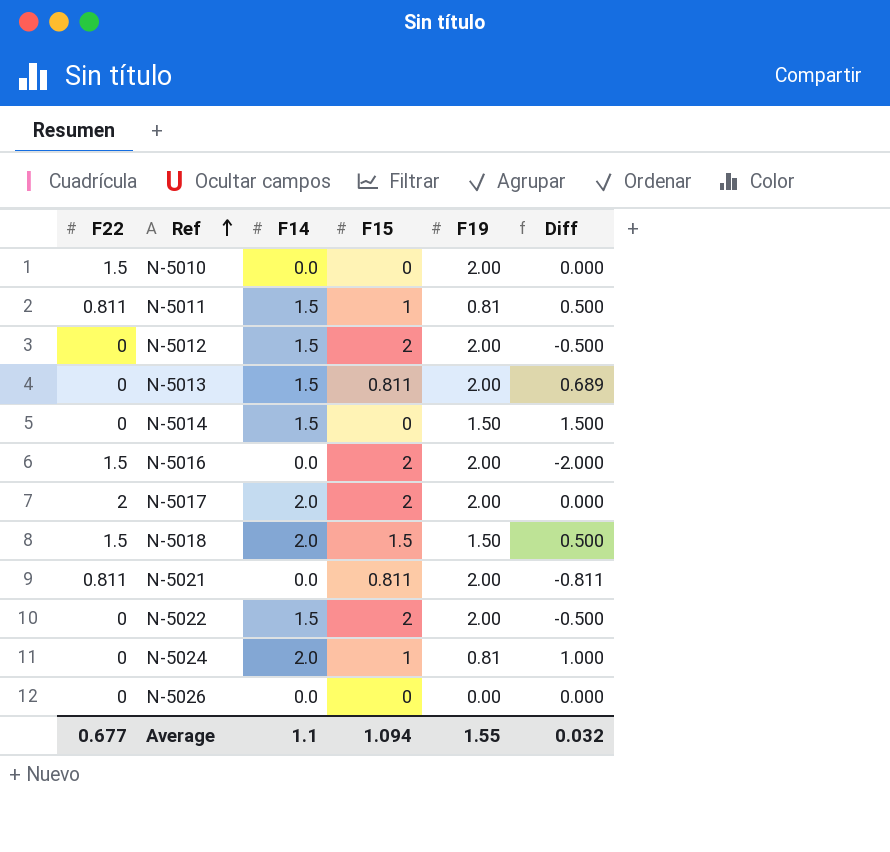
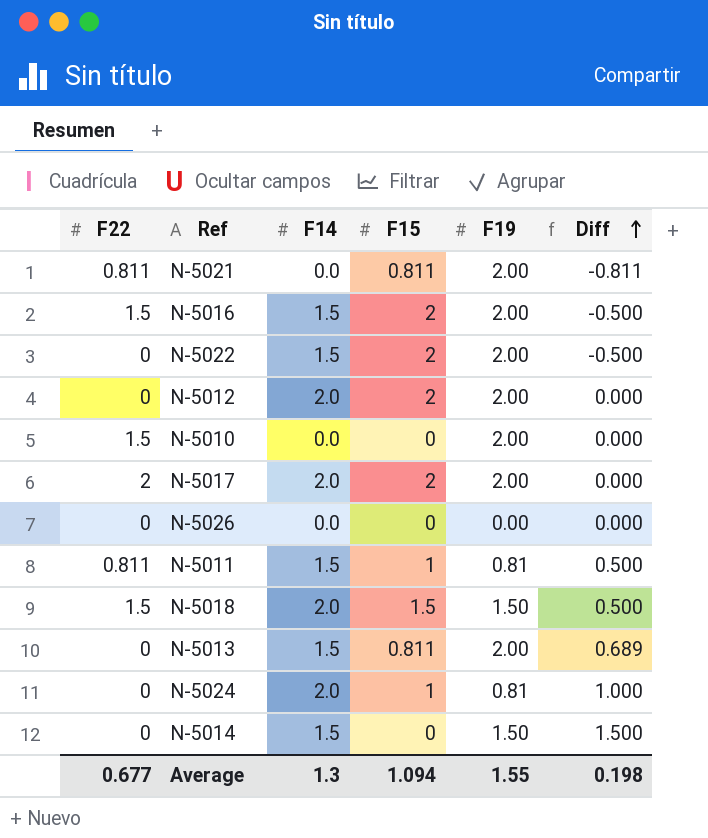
row order: Ref ascending -> Diff ascending
N-5016 | F14: 0.0 -> 1.5
N-5016 | Diff: -2.000 -> -0.500
N-5012 | F14: 1.5 -> 2.0
N-5012 | Diff: -0.500 -> 0.000
Average | F14: 1.1 -> 1.3
Average | Diff: 0.032 -> 0.198

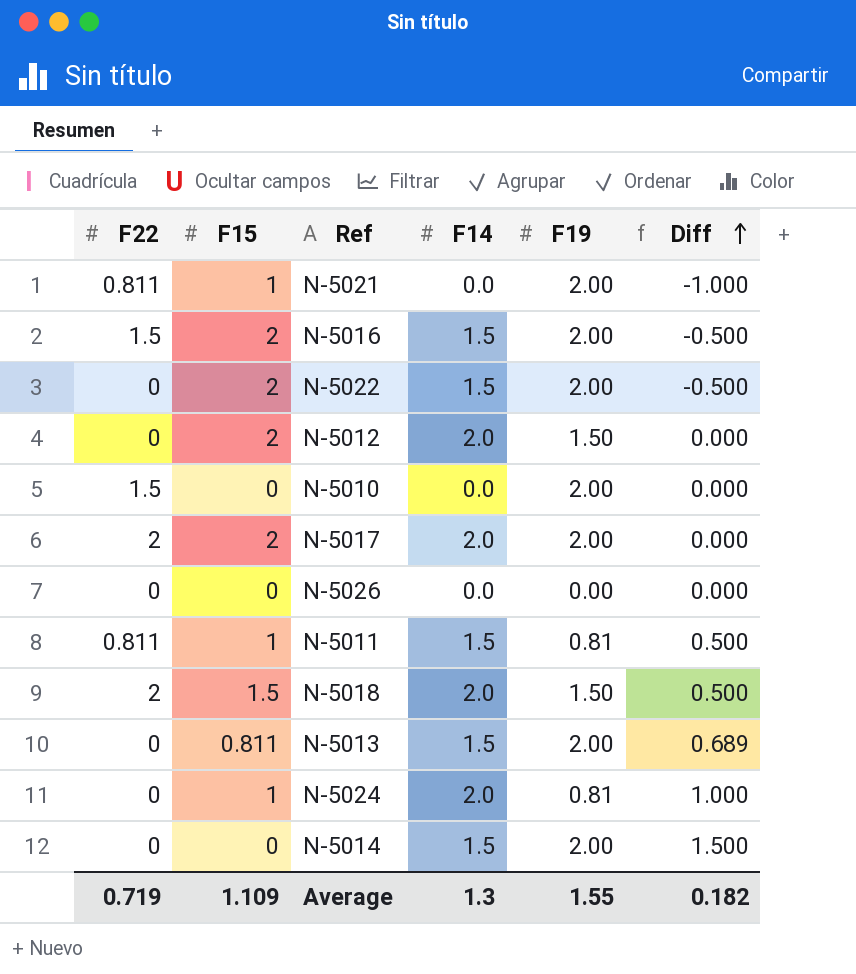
column F15 | position: 4 -> 2
N-5021 | F15: 0.811 -> 1
N-5021 | Diff: -0.811 -> -1.000
N-5012 | F19: 2.00 -> 1.50
N-5018 | F22: 1.5 -> 2
N-5014 | F19: 1.50 -> 2.00
Average | F22: 0.677 -> 0.719
Average | F15: 1.094 -> 1.109
Average | Diff: 0.198 -> 0.182

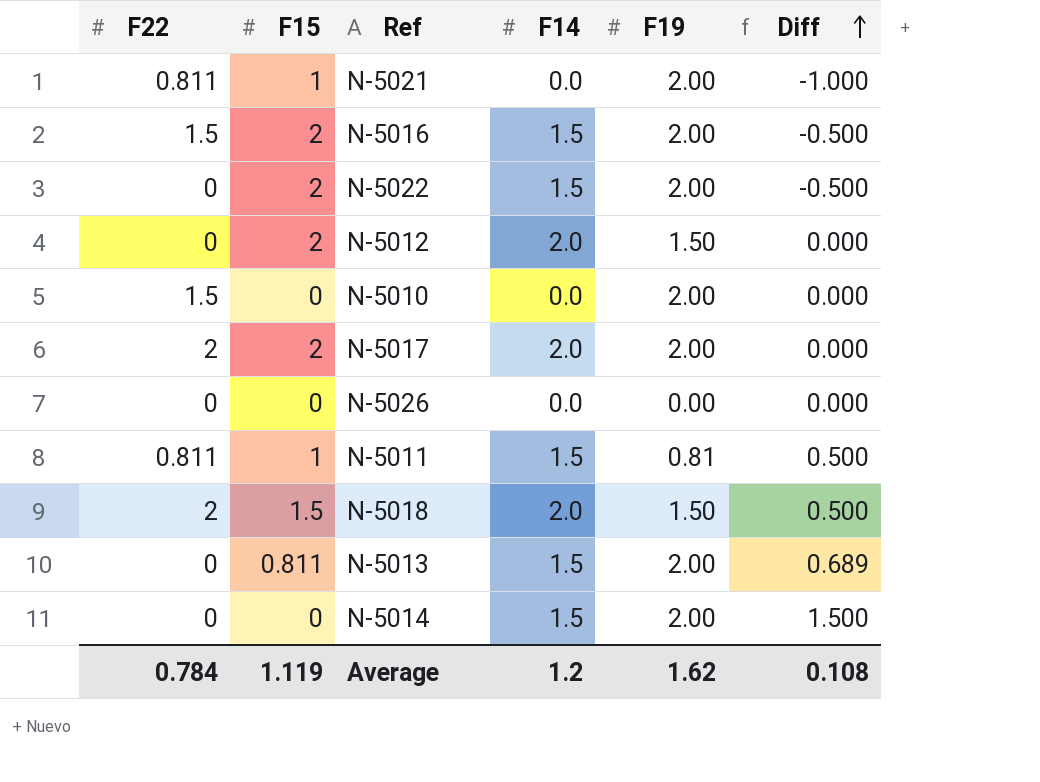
row N-5024: 0 | 1 | 2.0 | 0.81 | 1.000 -> none
Average | F22: 0.719 -> 0.784
Average | F15: 1.109 -> 1.119
Average | F14: 1.3 -> 1.2
Average | F19: 1.55 -> 1.62
Average | Diff: 0.182 -> 0.108

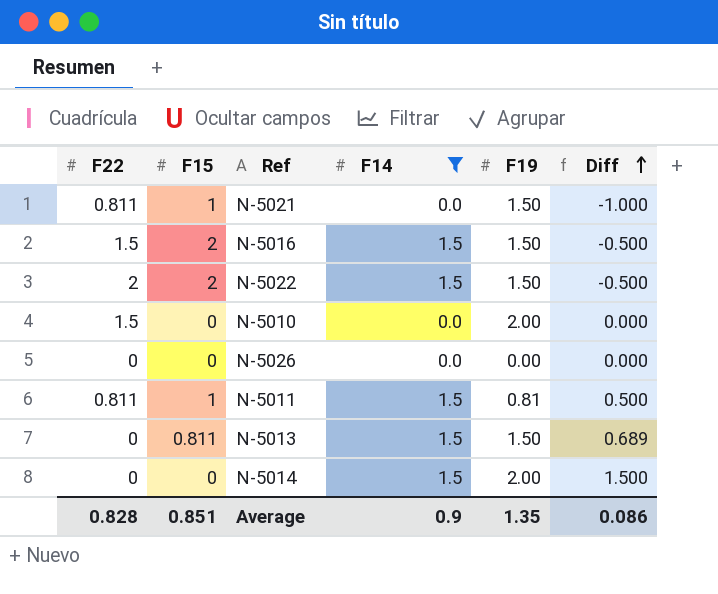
filter: none -> F14 != 2.0
N-5021 | F19: 2.00 -> 1.50
N-5016 | F19: 2.00 -> 1.50
N-5022 | F22: 0 -> 2
N-5022 | F19: 2.00 -> 1.50
N-5013 | F19: 2.00 -> 1.50
Average | F22: 0.784 -> 0.828
Average | F15: 1.119 -> 0.851
Average | F14: 1.2 -> 0.9
Average | F19: 1.62 -> 1.35
Average | Diff: 0.108 -> 0.086

